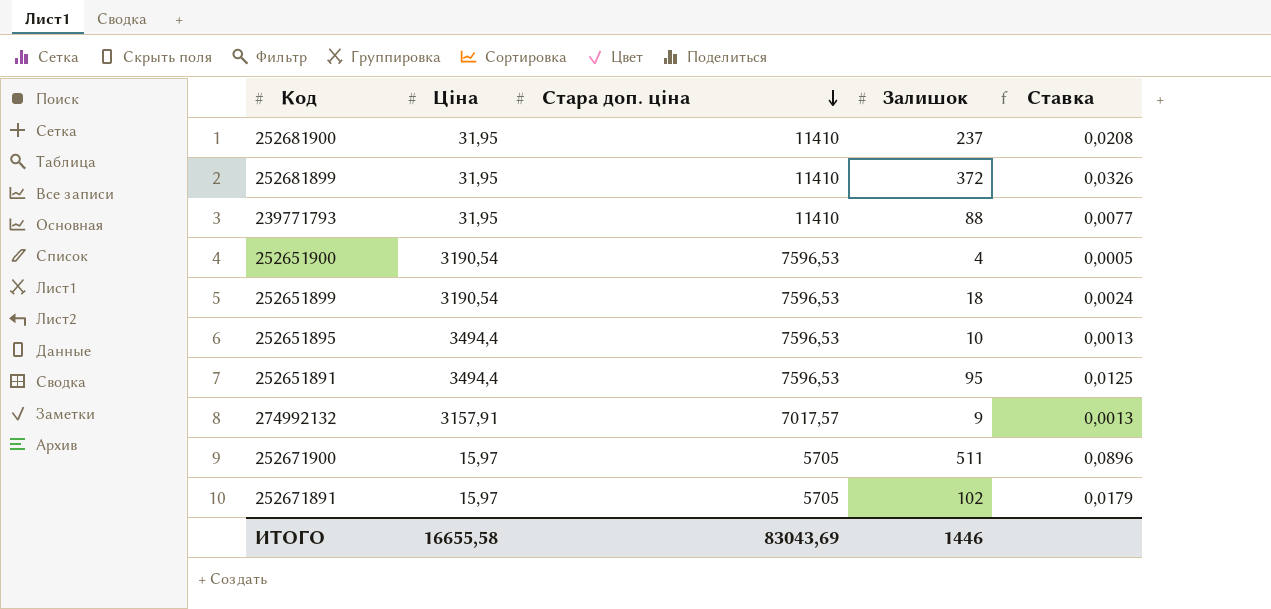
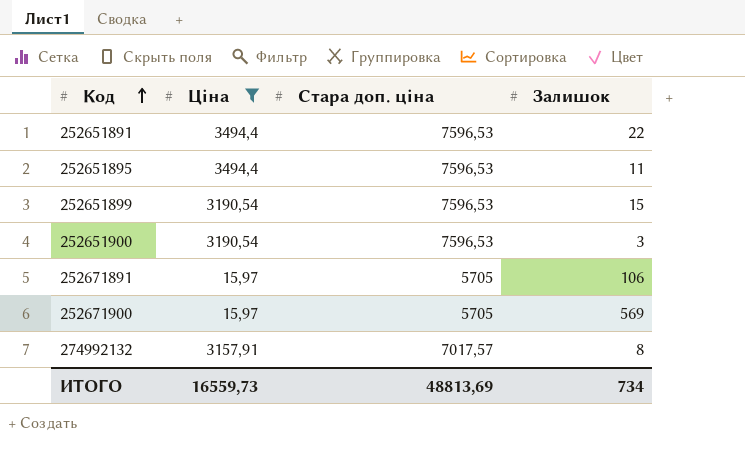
filter: none -> Ціна != 31,95
row order: Стара доп. ціна descending -> Код ascending
column Ставка | formula: [Залишок] / [Стара доп. ціна] -> none
252651891 | Залишок: 95 -> 22
252651895 | Залишок: 10 -> 11
252651899 | Залишок: 18 -> 15
252651900 | Залишок: 4 -> 3
252671891 | Залишок: 102 -> 106
252671900 | Залишок: 511 -> 569
274992132 | Залишок: 9 -> 8
ИТОГО | Ціна: 16655,58 -> 16559,73
ИТОГО | Стара доп. ціна: 83043,69 -> 48813,69
ИТОГО | Залишок: 1446 -> 734

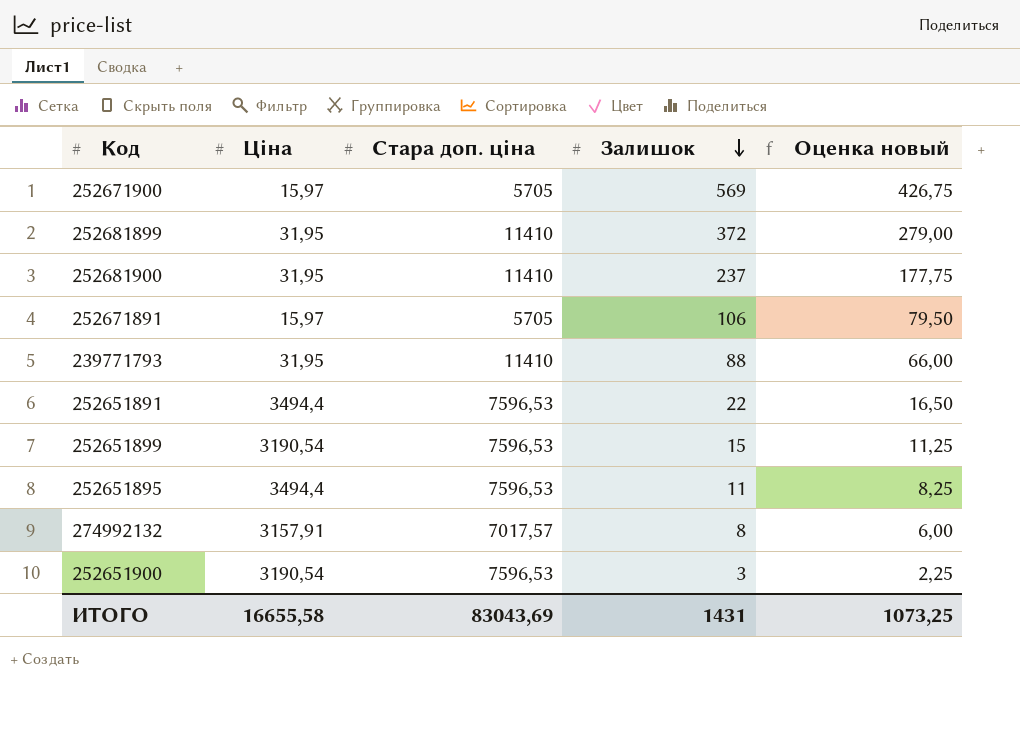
filter: Ціна != 31,95 -> none
row order: Код ascending -> Залишок descending
column Оценка новый | formula: none -> [Залишок] * 0,75
ИТОГО | Ціна: 16559,73 -> 16655,58
ИТОГО | Стара доп. ціна: 48813,69 -> 83043,69
ИТОГО | Залишок: 734 -> 1431

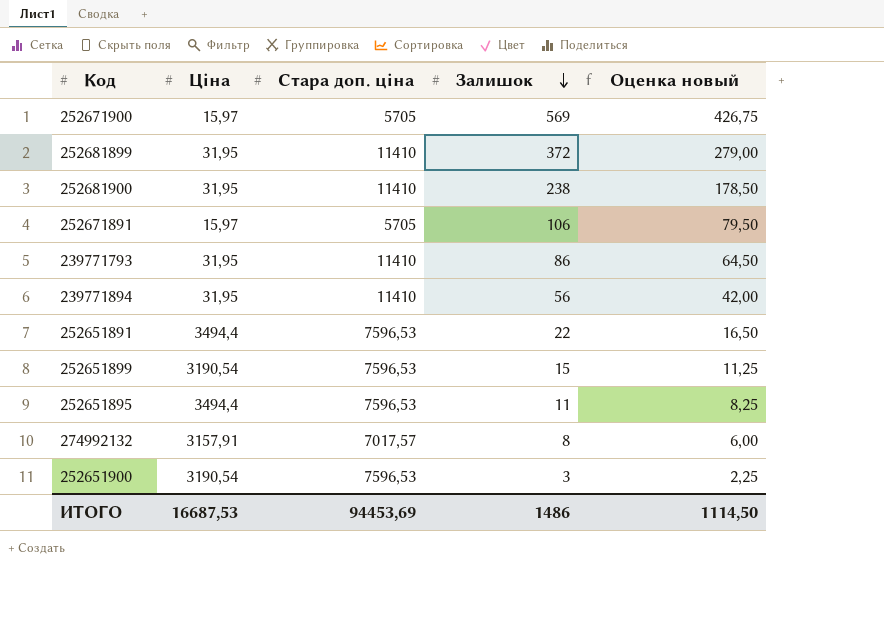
252681900 | Залишок: 237 -> 238
252681900 | Оценка новый: 177,75 -> 178,50
239771793 | Залишок: 88 -> 86
239771793 | Оценка новый: 66,00 -> 64,50
row 239771894: none -> 31,95 | 11410 | 56 | 42,00
ИТОГО | Ціна: 16655,58 -> 16687,53
ИТОГО | Стара доп. ціна: 83043,69 -> 94453,69
ИТОГО | Залишок: 1431 -> 1486
ИТОГО | Оценка новый: 1073,25 -> 1114,50

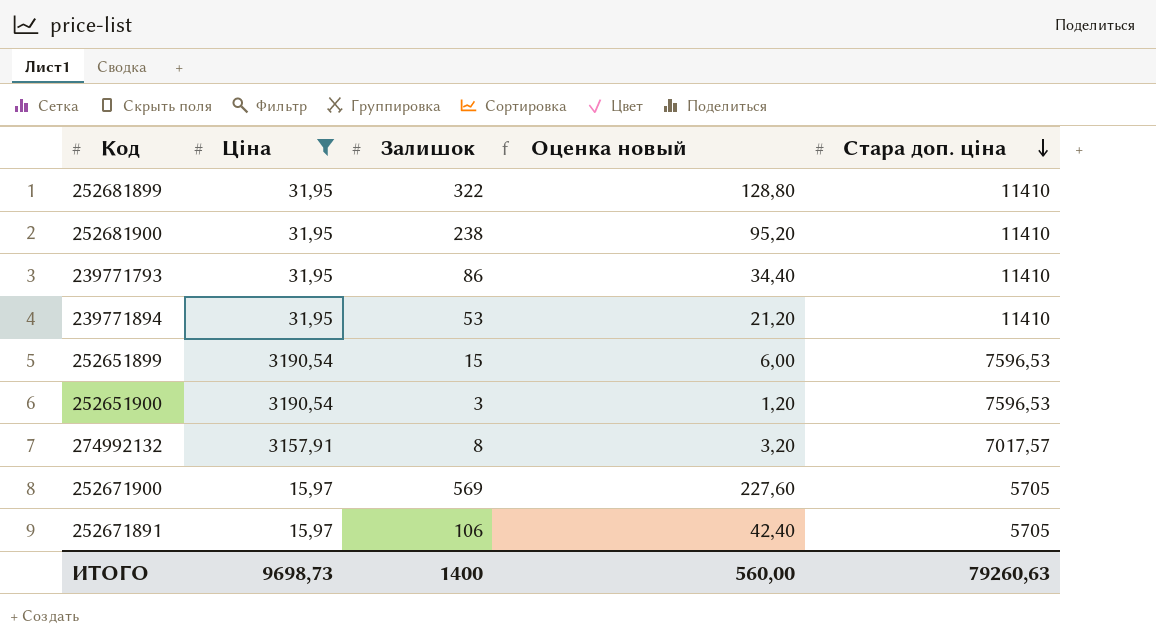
filter: none -> Ціна != 3494,4
row order: Залишок descending -> Стара доп. ціна descending
column Оценка новый | formula: [Залишок] * 0,75 -> [Залишок] * 0,4
column Стара доп. ціна | position: 3 -> 5
252681899 | Залишок: 372 -> 322
239771894 | Залишок: 56 -> 53
ИТОГО | Ціна: 16687,53 -> 9698,73
ИТОГО | Залишок: 1486 -> 1400
ИТОГО | Оценка новый: 1114,50 -> 560,00
ИТОГО | Стара доп. ціна: 94453,69 -> 79260,63

